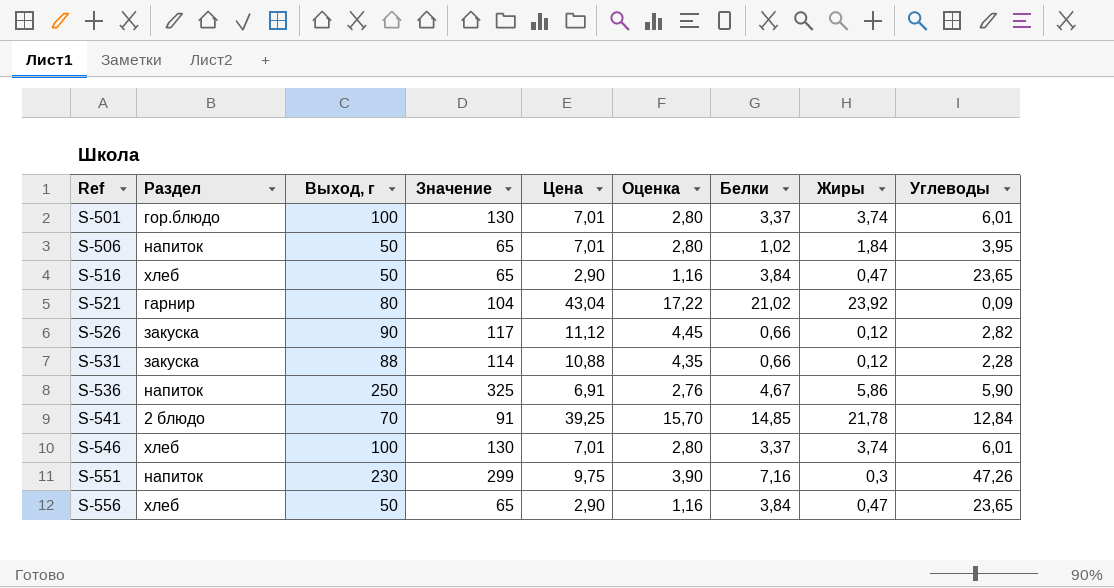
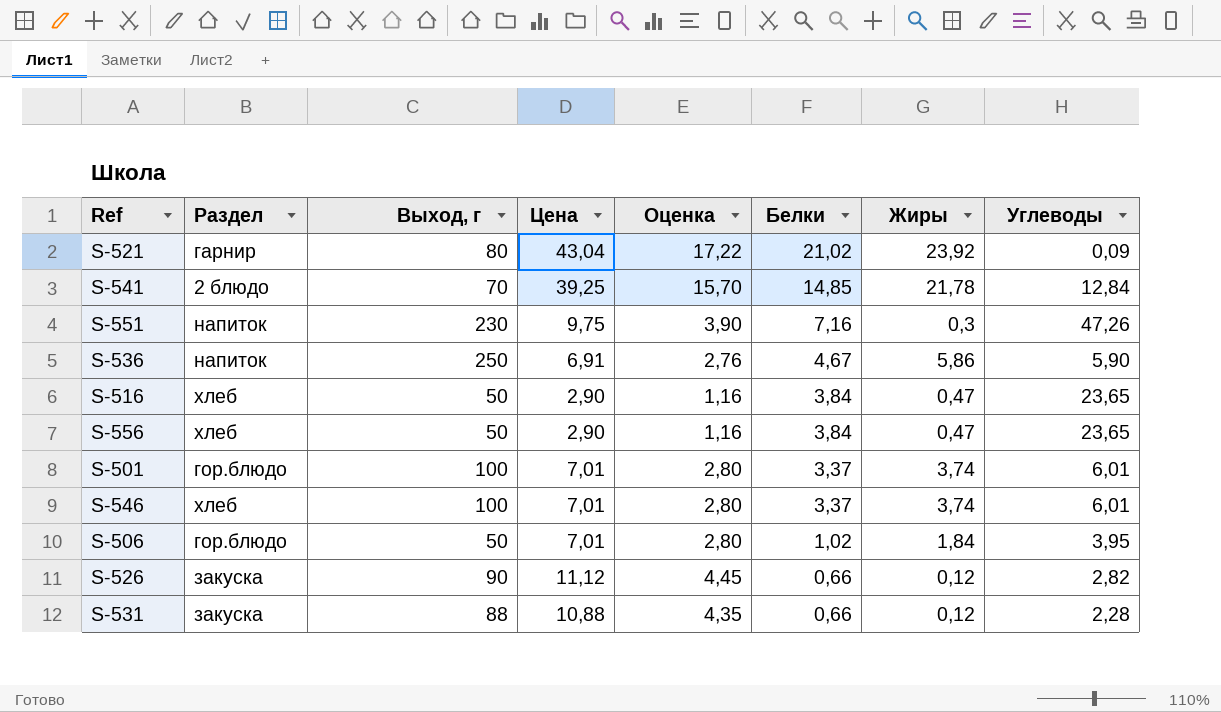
row order: Ref ascending -> Белки descending
column Значение | formula: [Выход, г] * 1,3 -> none
S-506 | Раздел: напиток -> гор.блюдо

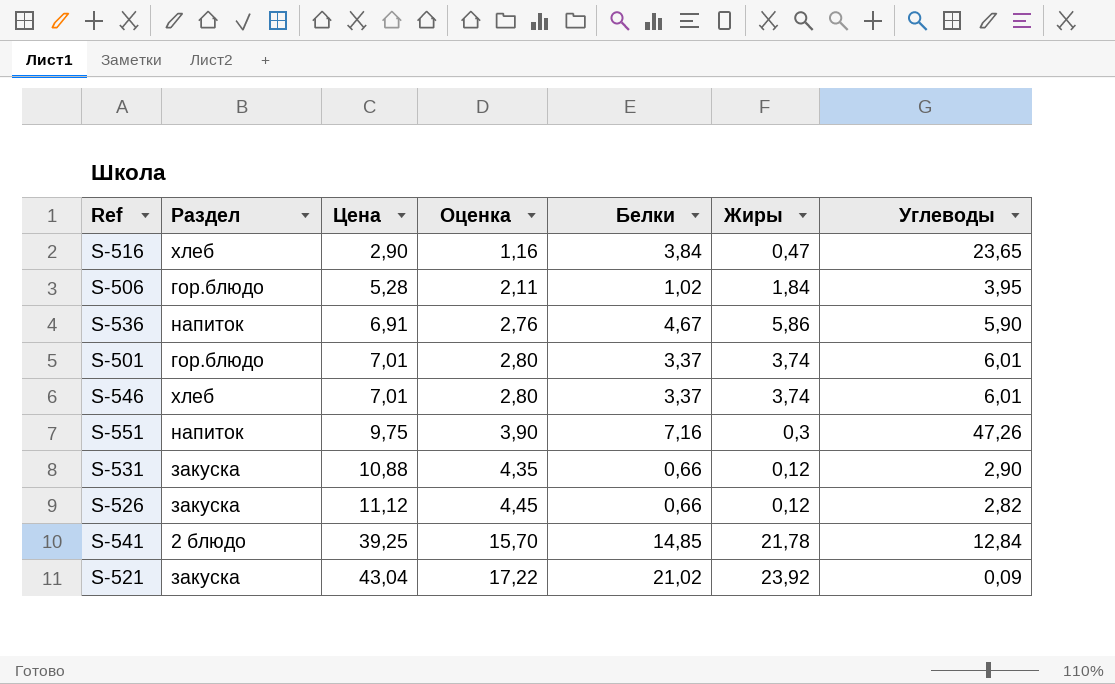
row order: Белки descending -> Цена ascending
column Выход, г | position: 3 -> none
row S-556: хлеб | 50 | 2,90 | 1,16 | 3,84 | 0,47 | 23,65 -> none
S-506 | Цена: 7,01 -> 5,28
S-506 | Оценка: 2,80 -> 2,11
S-531 | Углеводы: 2,28 -> 2,90
S-521 | Раздел: гарнир -> закуска

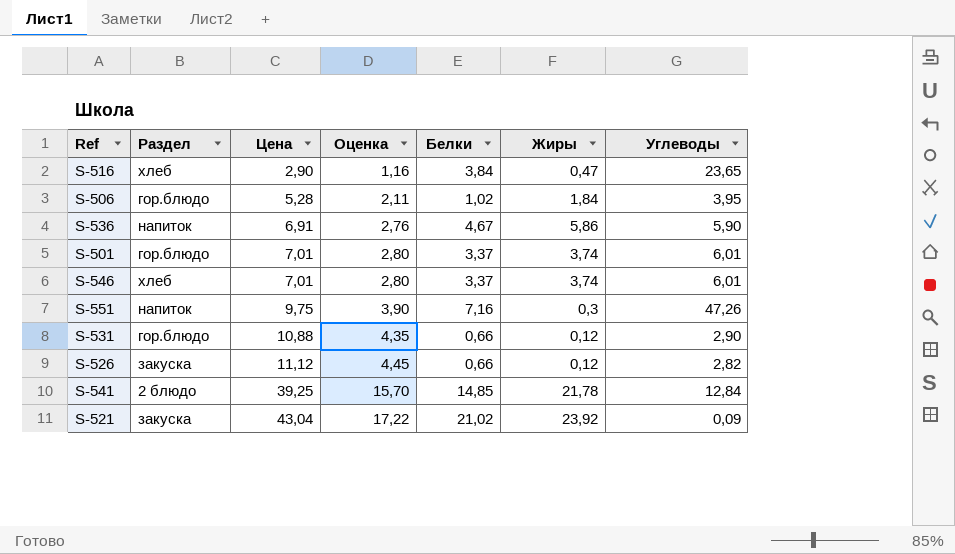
S-531 | Раздел: закуска -> гор.блюдо

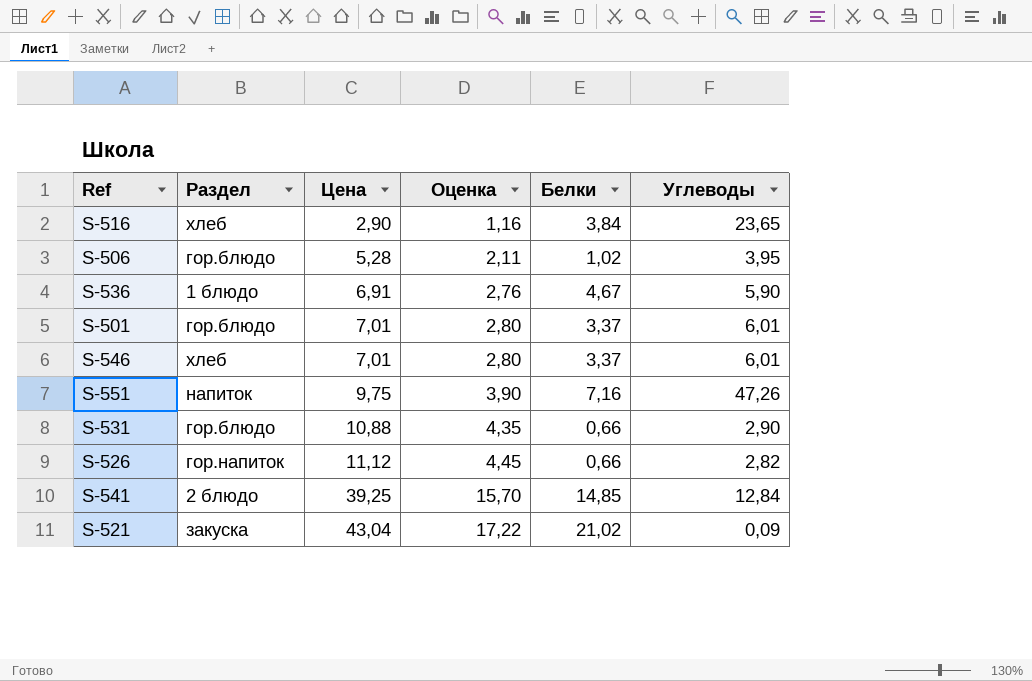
column Жиры | position: 6 -> none
S-536 | Раздел: напиток -> 1 блюдо
S-526 | Раздел: закуска -> гор.напиток

